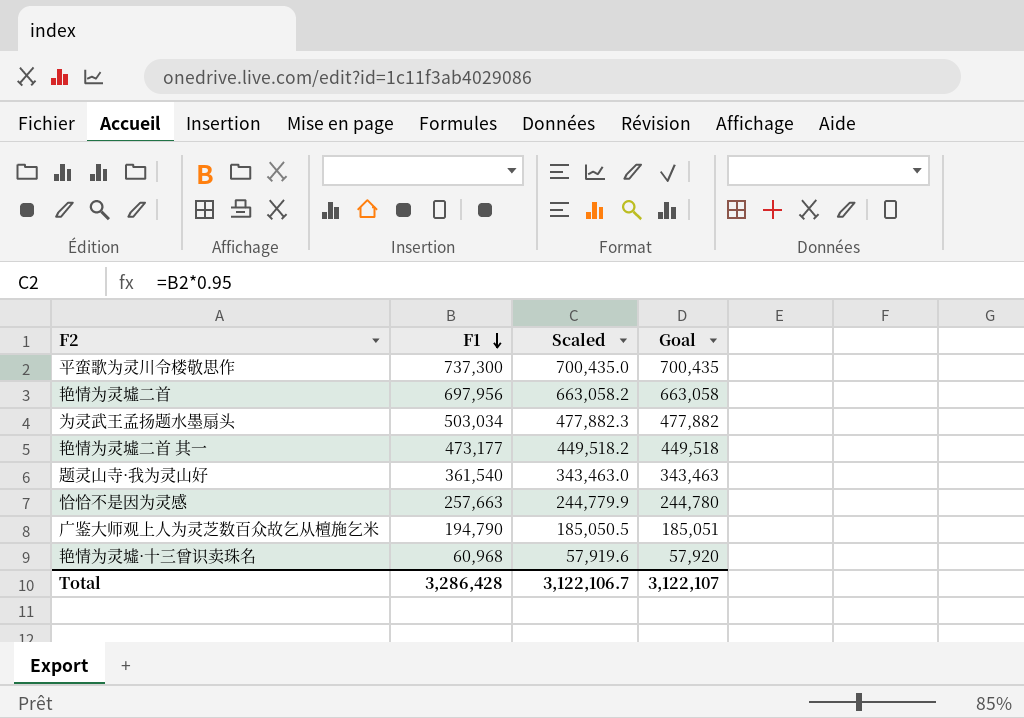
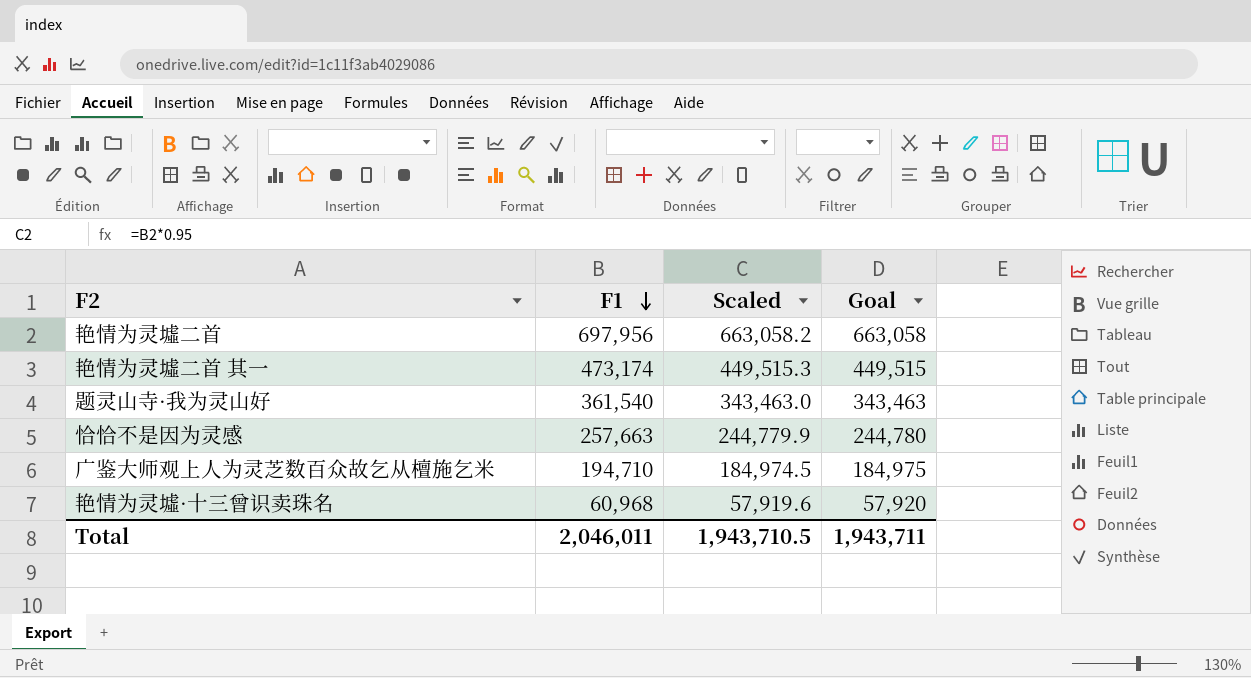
row 平蛮歌为灵川令楼敬思作: 737,300 | 700,435.0 | 700,435 -> none
row 为灵武王孟扬题水墨扇头: 503,034 | 477,882.3 | 477,882 -> none
艳情为灵墟二首 其一 | F1: 473,177 -> 473,174
艳情为灵墟二首 其一 | Scaled: 449,518.2 -> 449,515.3
艳情为灵墟二首 其一 | Goal: 449,518 -> 449,515
广鉴大师观上人为灵芝数百众故乞从檀施乞米 | F1: 194,790 -> 194,710
广鉴大师观上人为灵芝数百众故乞从檀施乞米 | Scaled: 185,050.5 -> 184,974.5
广鉴大师观上人为灵芝数百众故乞从檀施乞米 | Goal: 185,051 -> 184,975
Total | F1: 3,286,428 -> 2,046,011
Total | Scaled: 3,122,106.7 -> 1,943,710.5
Total | Goal: 3,122,107 -> 1,943,711

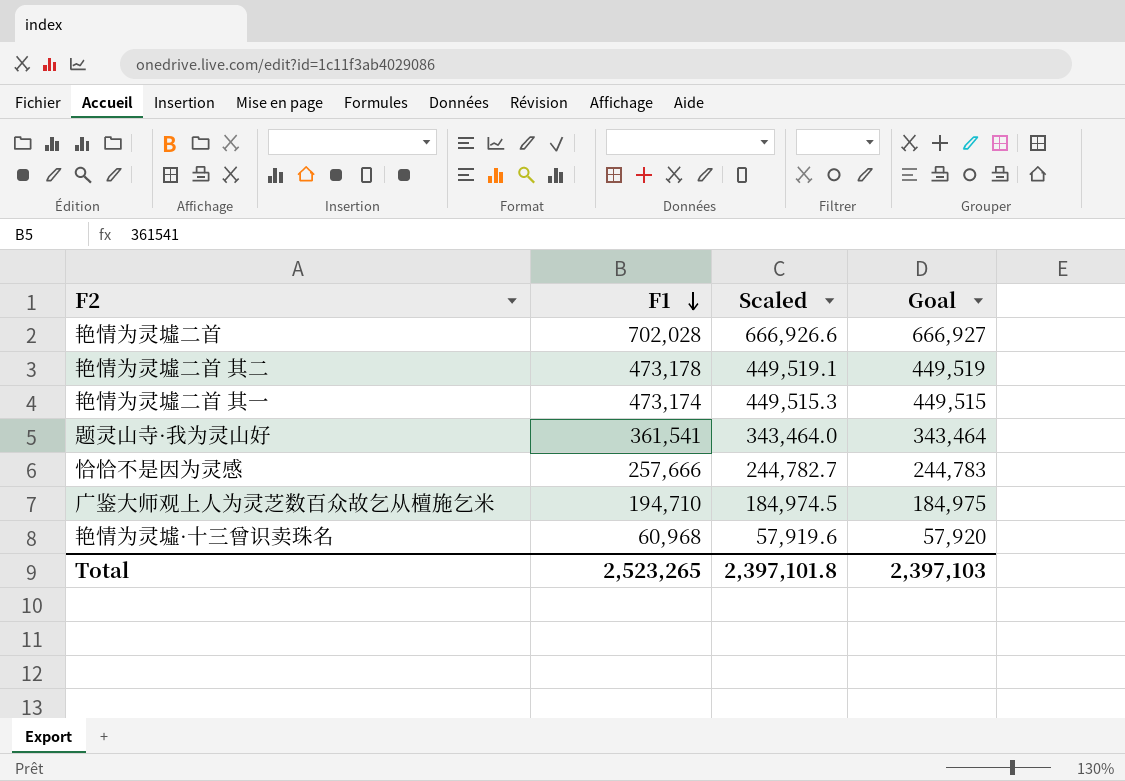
艳情为灵墟二首 | F1: 697,956 -> 702,028
艳情为灵墟二首 | Scaled: 663,058.2 -> 666,926.6
艳情为灵墟二首 | Goal: 663,058 -> 666,927
row 艳情为灵墟二首 其二: none -> 473,178 | 449,519.1 | 449,519
题灵山寺·我为灵山好 | F1: 361,540 -> 361,541
题灵山寺·我为灵山好 | Scaled: 343,463.0 -> 343,464.0
题灵山寺·我为灵山好 | Goal: 343,463 -> 343,464
恰恰不是因为灵感 | F1: 257,663 -> 257,666
恰恰不是因为灵感 | Scaled: 244,779.9 -> 244,782.7
恰恰不是因为灵感 | Goal: 244,780 -> 244,783
Total | F1: 2,046,011 -> 2,523,265
Total | Scaled: 1,943,710.5 -> 2,397,101.8
Total | Goal: 1,943,711 -> 2,397,103

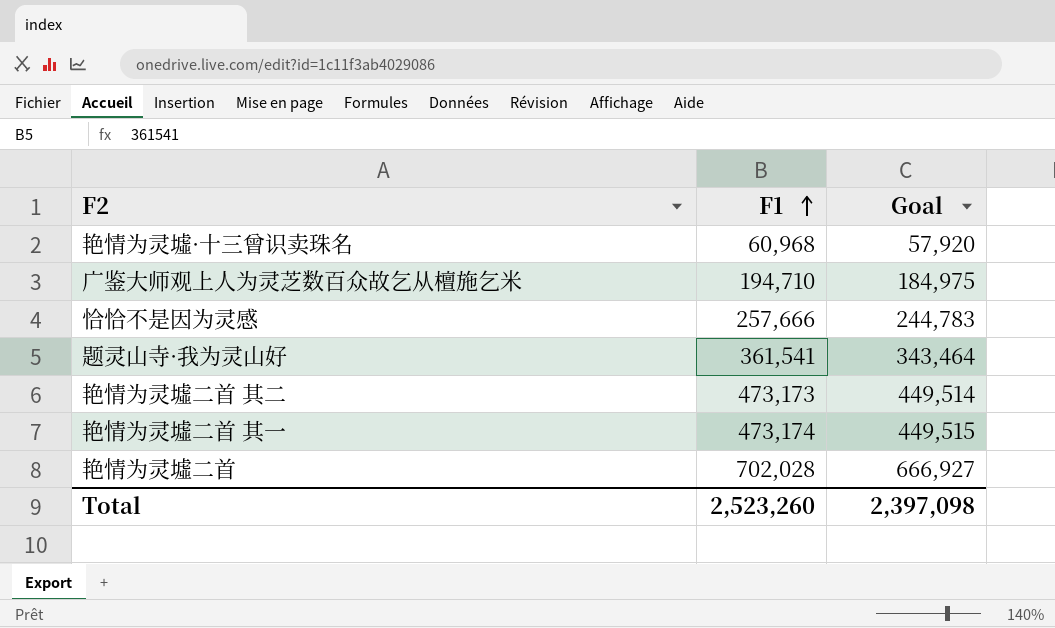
row order: F1 descending -> F1 ascending
column Scaled | formula: [F1] * 0.95 -> none
艳情为灵墟二首 其二 | F1: 473,178 -> 473,173
艳情为灵墟二首 其二 | Goal: 449,519 -> 449,514
Total | F1: 2,523,265 -> 2,523,260
Total | Goal: 2,397,103 -> 2,397,098

